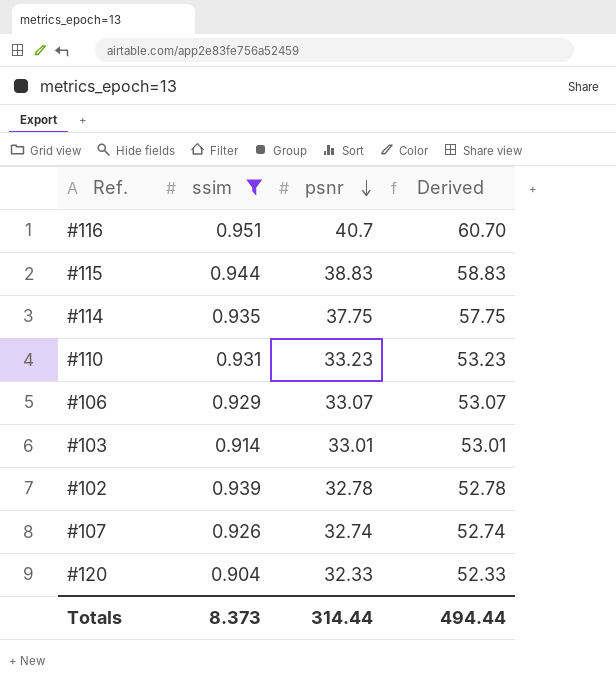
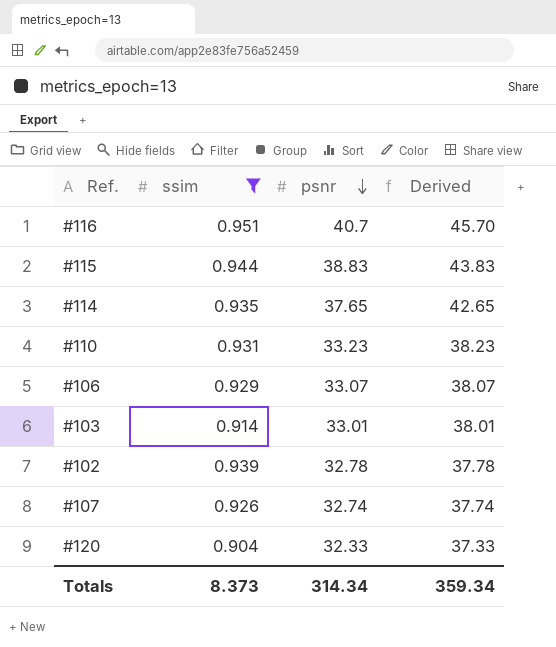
column Derived | formula: [psnr] + 20 -> [psnr] + 5
#114 | psnr: 37.75 -> 37.65
Totals | psnr: 314.44 -> 314.34
Totals | Derived: 494.44 -> 359.34

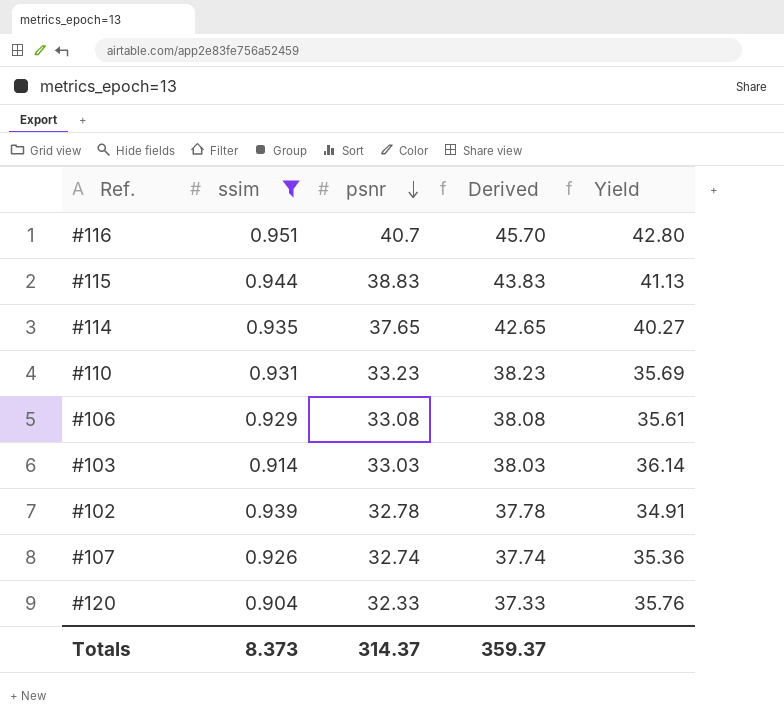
column Yield | formula: none -> [psnr] / [ssim]
#106 | psnr: 33.07 -> 33.08
#106 | Derived: 38.07 -> 38.08
#103 | psnr: 33.01 -> 33.03
#103 | Derived: 38.01 -> 38.03
Totals | psnr: 314.34 -> 314.37
Totals | Derived: 359.34 -> 359.37

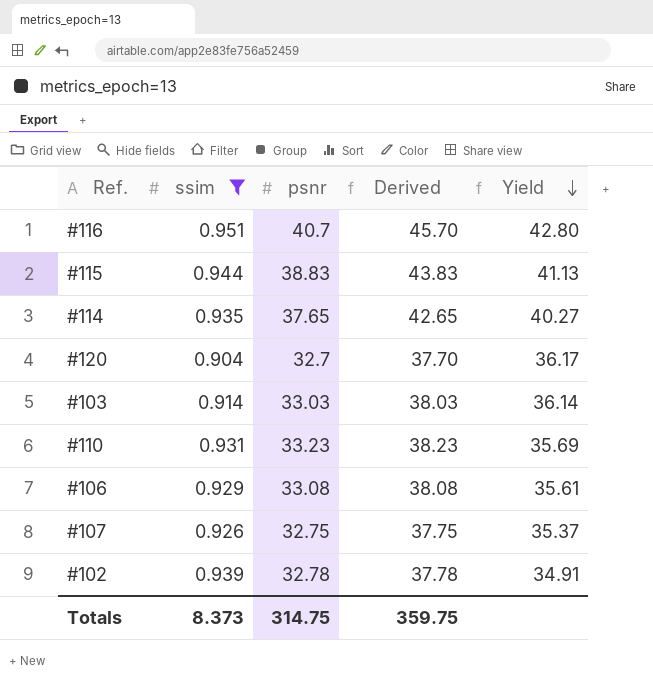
row order: psnr descending -> Yield descending
#120 | psnr: 32.33 -> 32.7
#120 | Derived: 37.33 -> 37.70
#120 | Yield: 35.76 -> 36.17
#107 | psnr: 32.74 -> 32.75
#107 | Derived: 37.74 -> 37.75
#107 | Yield: 35.36 -> 35.37
Totals | psnr: 314.37 -> 314.75
Totals | Derived: 359.37 -> 359.75

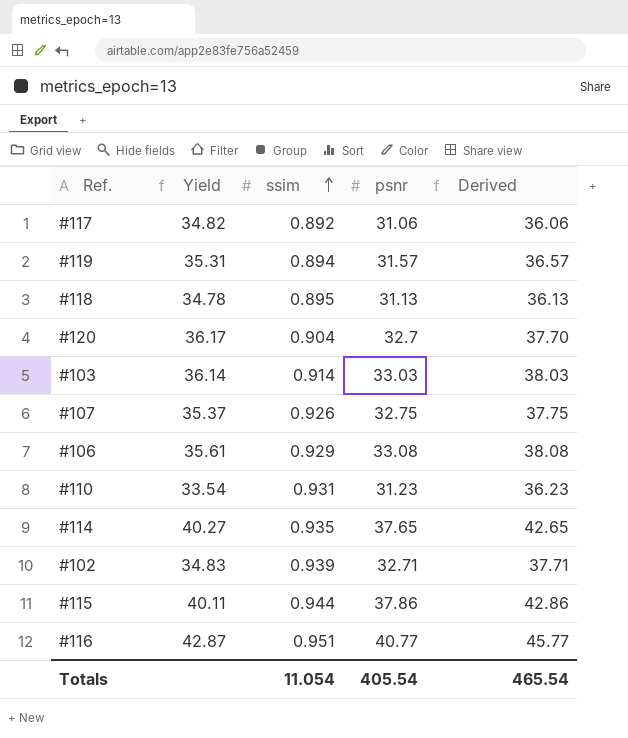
filter: ssim >= 0.904 -> none
row order: Yield descending -> ssim ascending
column Yield | position: 5 -> 2
#110 | Yield: 35.69 -> 33.54
#110 | psnr: 33.23 -> 31.23
#110 | Derived: 38.23 -> 36.23
#102 | Yield: 34.91 -> 34.83
#102 | psnr: 32.78 -> 32.71
#102 | Derived: 37.78 -> 37.71
#115 | Yield: 41.13 -> 40.11
#115 | psnr: 38.83 -> 37.86
#115 | Derived: 43.83 -> 42.86
#116 | Yield: 42.80 -> 42.87
#116 | psnr: 40.7 -> 40.77
#116 | Derived: 45.70 -> 45.77
Totals | ssim: 8.373 -> 11.054
Totals | psnr: 314.75 -> 405.54
Totals | Derived: 359.75 -> 465.54

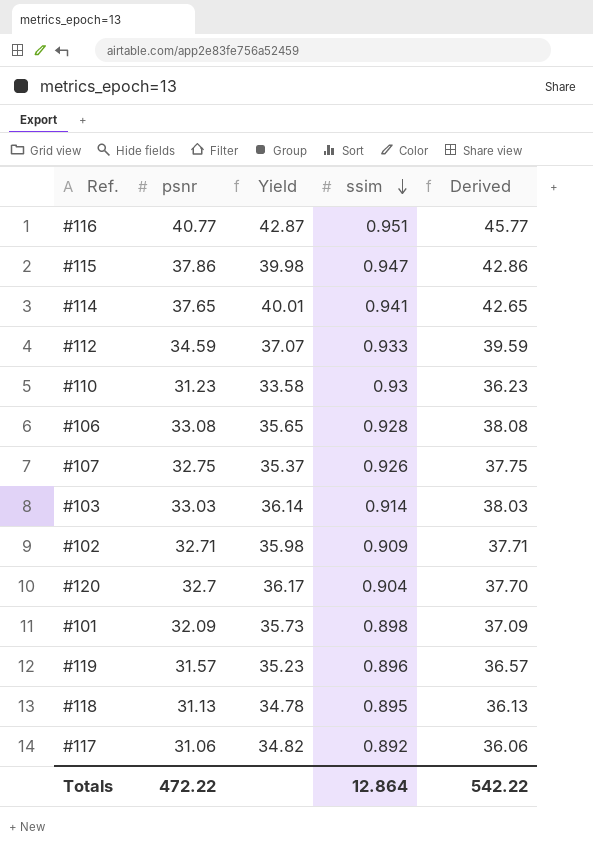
row order: ssim ascending -> ssim descending
column psnr | position: 4 -> 2
#115 | Yield: 40.11 -> 39.98
#115 | ssim: 0.944 -> 0.947
#114 | Yield: 40.27 -> 40.01
#114 | ssim: 0.935 -> 0.941
row #112: none -> 34.59 | 37.07 | 0.933 | 39.59
#110 | Yield: 33.54 -> 33.58
#110 | ssim: 0.931 -> 0.93
#106 | Yield: 35.61 -> 35.65
#106 | ssim: 0.929 -> 0.928
#102 | Yield: 34.83 -> 35.98
#102 | ssim: 0.939 -> 0.909
row #101: none -> 32.09 | 35.73 | 0.898 | 37.09
#119 | Yield: 35.31 -> 35.23
#119 | ssim: 0.894 -> 0.896
Totals | psnr: 405.54 -> 472.22
Totals | ssim: 11.054 -> 12.864
Totals | Derived: 465.54 -> 542.22

